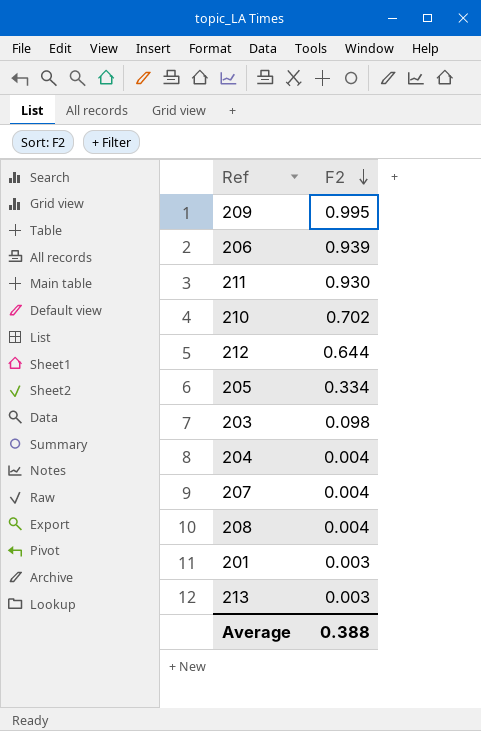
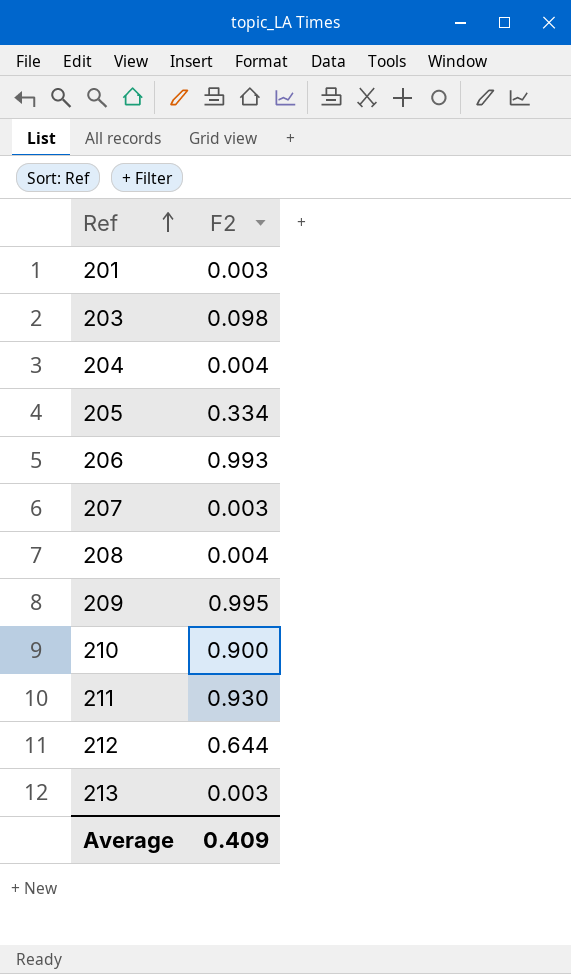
row order: F2 descending -> Ref ascending
206 | F2: 0.939 -> 0.993
207 | F2: 0.004 -> 0.003
210 | F2: 0.702 -> 0.900
Average | F2: 0.388 -> 0.409

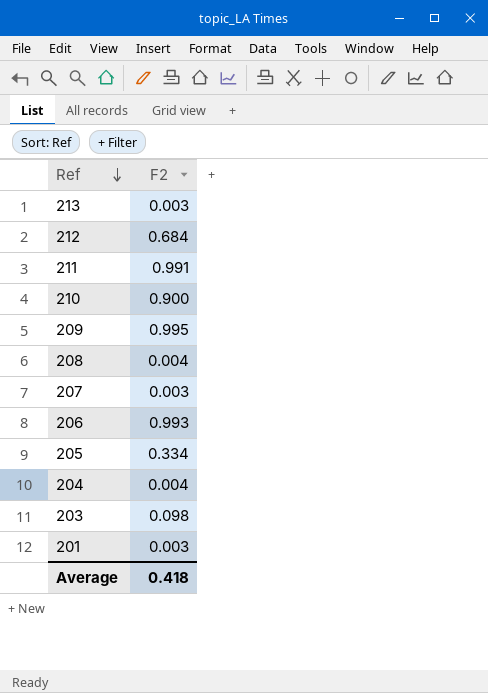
row order: Ref ascending -> Ref descending
212 | F2: 0.644 -> 0.684
211 | F2: 0.930 -> 0.991
Average | F2: 0.409 -> 0.418

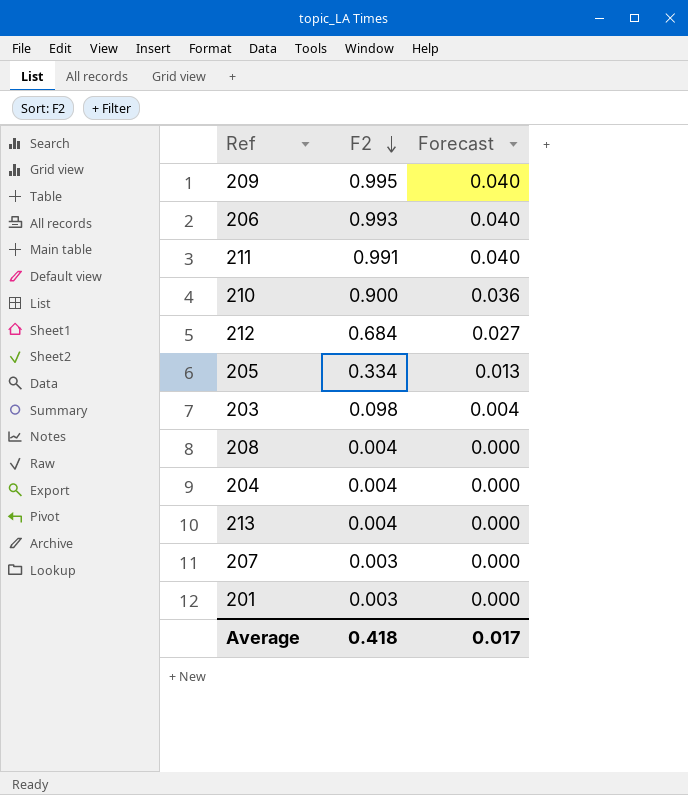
row order: Ref descending -> F2 descending
column Forecast | formula: none -> [F2] * 0.04
213 | F2: 0.003 -> 0.004

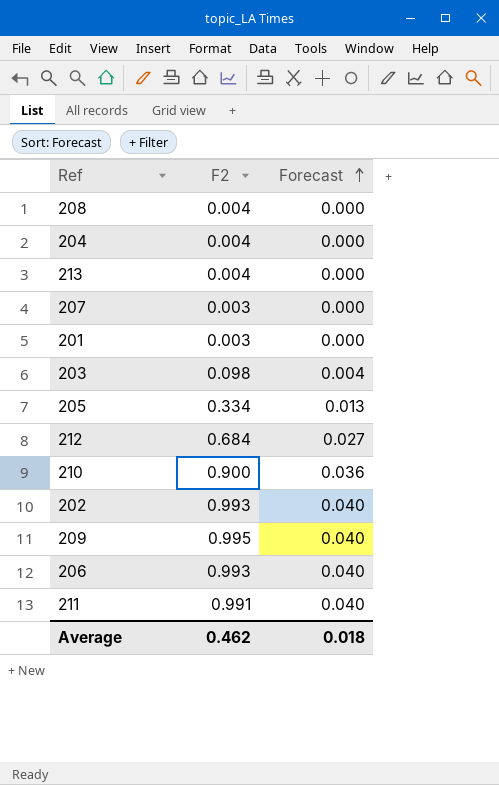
row order: F2 descending -> Forecast ascending
row 202: none -> 0.993 | 0.040
Average | F2: 0.418 -> 0.462
Average | Forecast: 0.017 -> 0.018

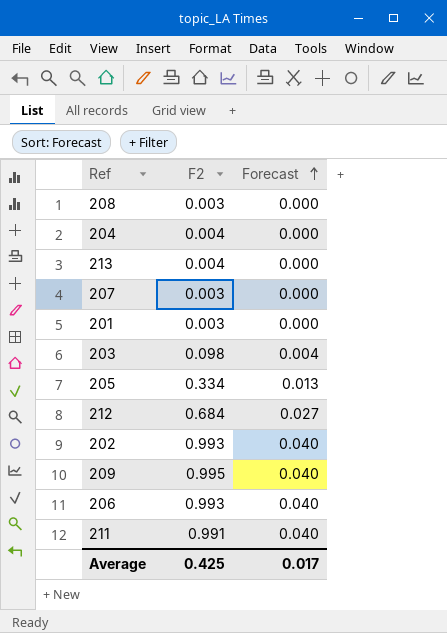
row 210: 0.900 | 0.036 -> none
208 | F2: 0.004 -> 0.003
Average | F2: 0.462 -> 0.425
Average | Forecast: 0.018 -> 0.017

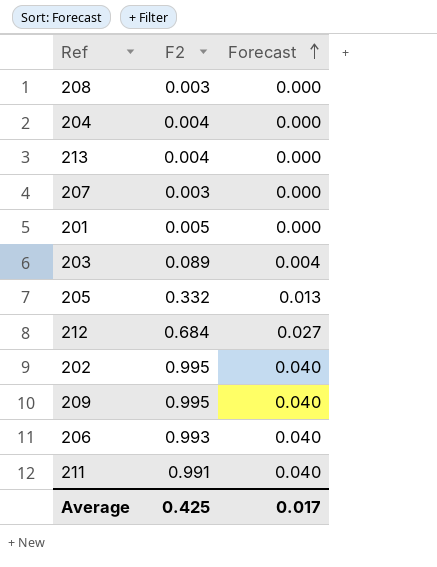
201 | F2: 0.003 -> 0.005
203 | F2: 0.098 -> 0.089
205 | F2: 0.334 -> 0.332
202 | F2: 0.993 -> 0.995

